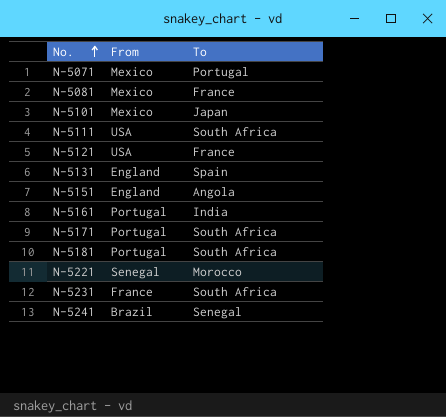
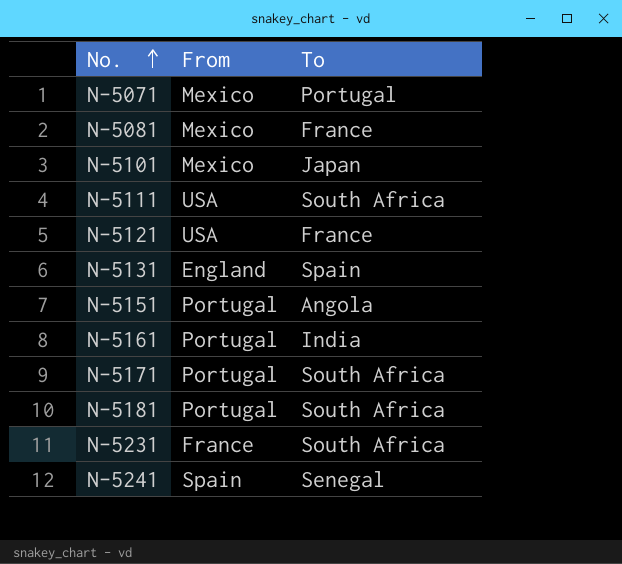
row N-5221: Senegal | Morocco -> none
N-5151 | From: England -> Portugal
N-5241 | From: Brazil -> Spain

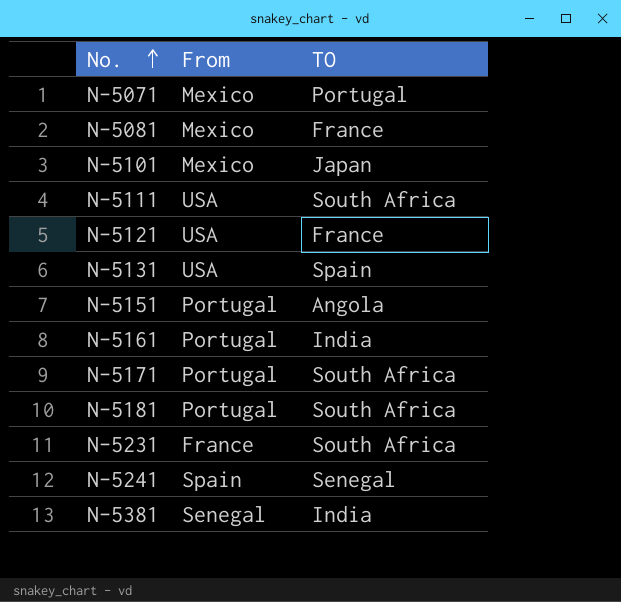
column name: To -> TO
N-5131 | From: England -> USA
row N-5381: none -> Senegal | India

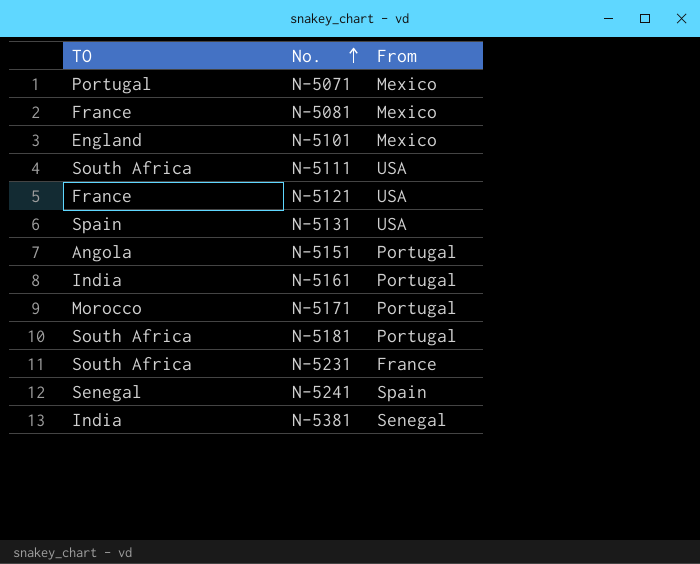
column TO | position: 3 -> 1
N-5101 | TO: Japan -> England
N-5171 | TO: South Africa -> Morocco

